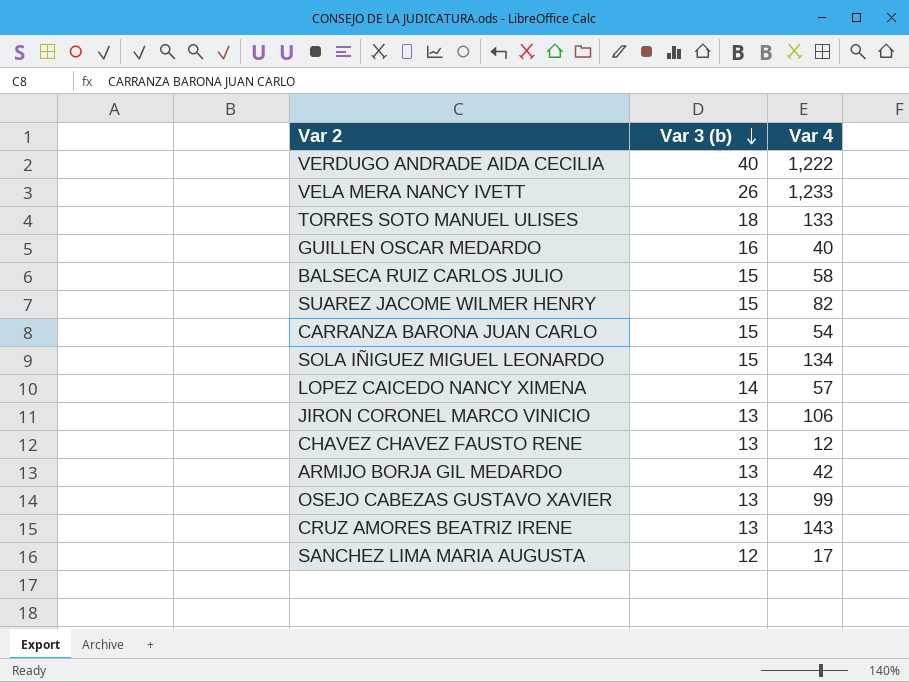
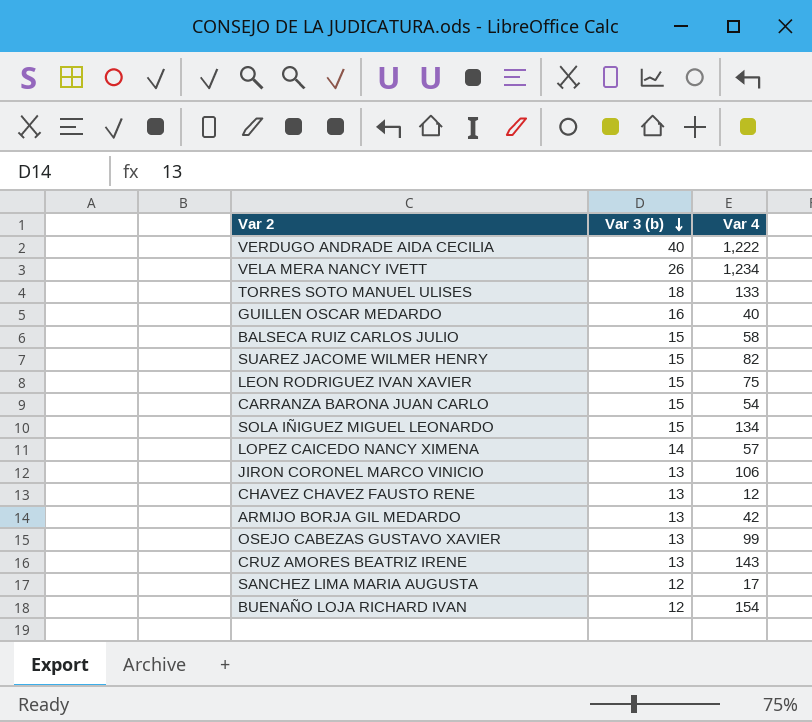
VELA MERA NANCY IVETT | Var 4: 1,233 -> 1,234
row LEON RODRIGUEZ IVAN XAVIER: none -> 15 | 75
row BUENAÑO LOJA RICHARD IVAN: none -> 12 | 154

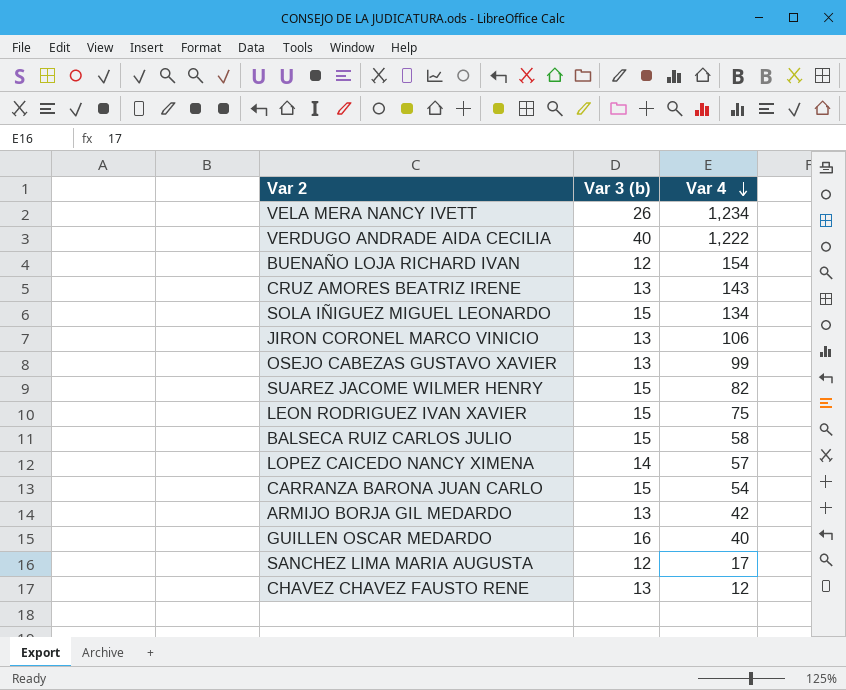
row order: Var 3 (b) descending -> Var 4 descending
row TORRES SOTO MANUEL ULISES: 18 | 133 -> none

